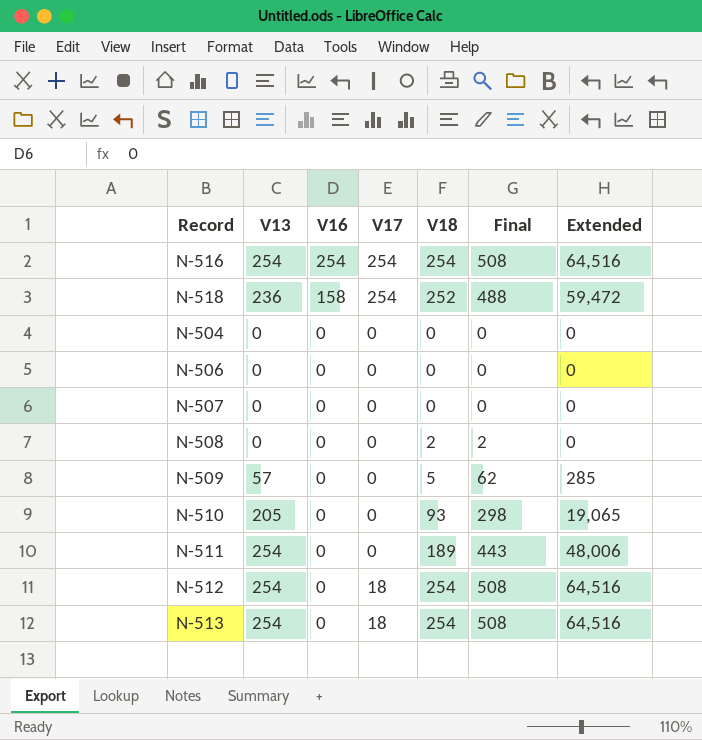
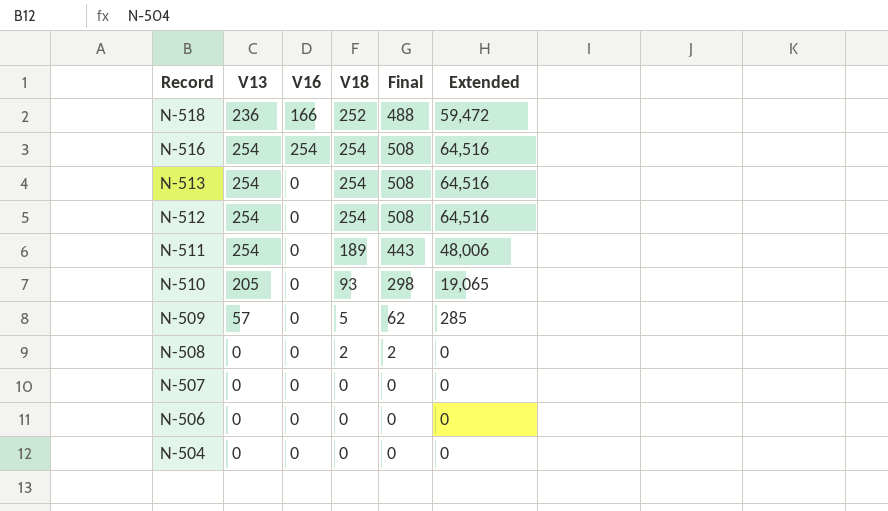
row order: V16 descending -> Record descending
column V17 | position: 4 -> none
N-518 | V16: 158 -> 166

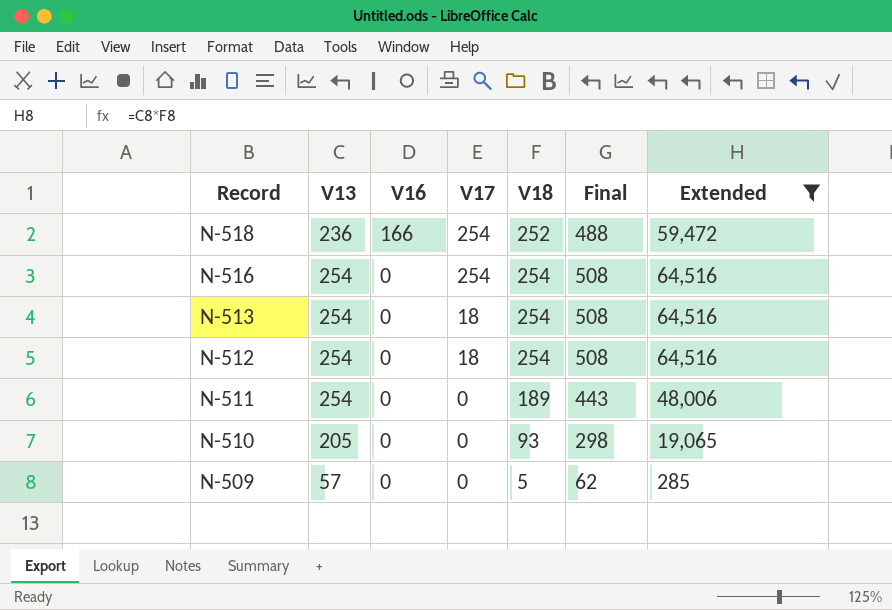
filter: none -> Extended != 0
column V17 | position: none -> 4
N-516 | V16: 254 -> 0

